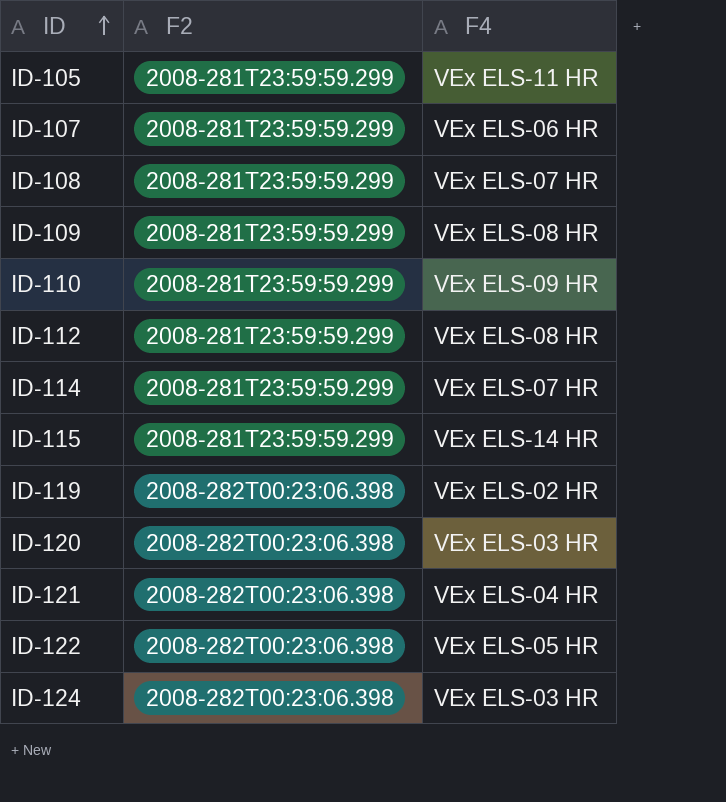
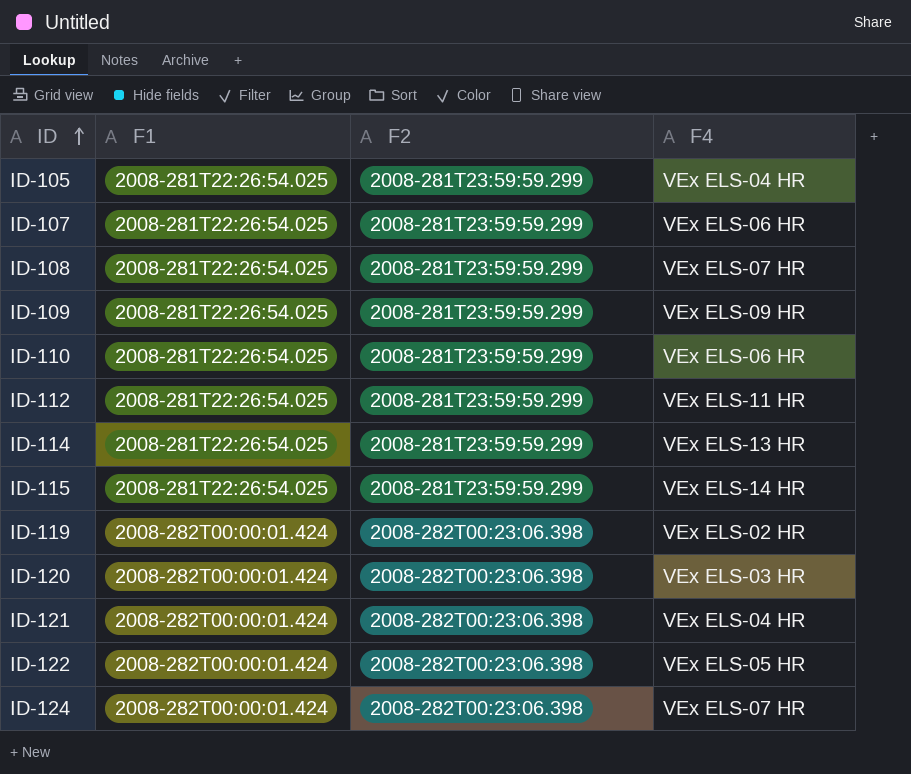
column F1 | position: none -> 2
ID-105 | F4: VEx ELS-11 HR -> VEx ELS-04 HR
ID-109 | F4: VEx ELS-08 HR -> VEx ELS-09 HR
ID-110 | F4: VEx ELS-09 HR -> VEx ELS-06 HR
ID-112 | F4: VEx ELS-08 HR -> VEx ELS-11 HR
ID-114 | F4: VEx ELS-07 HR -> VEx ELS-13 HR
ID-124 | F4: VEx ELS-03 HR -> VEx ELS-07 HR

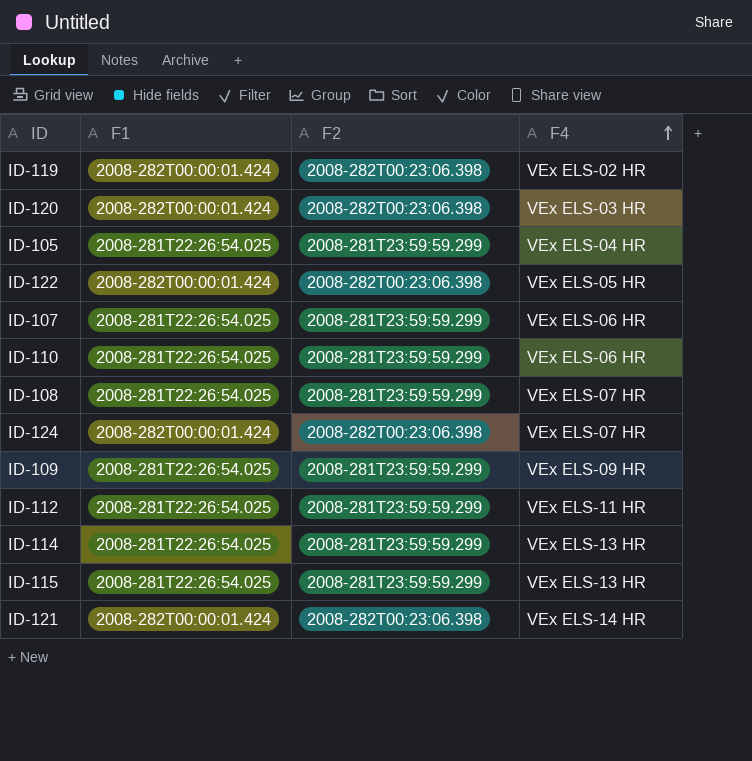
row order: ID ascending -> F4 ascending
ID-115 | F4: VEx ELS-14 HR -> VEx ELS-13 HR
ID-121 | F4: VEx ELS-04 HR -> VEx ELS-14 HR

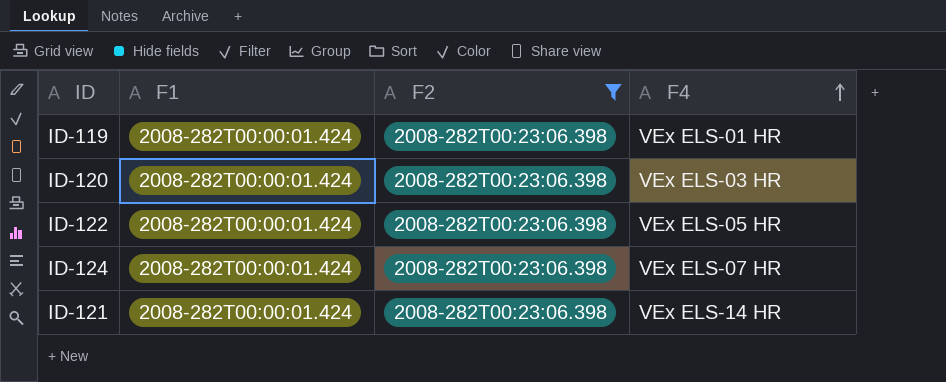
filter: none -> F2 = 2008-282T00:23:06.398
ID-119 | F4: VEx ELS-02 HR -> VEx ELS-01 HR

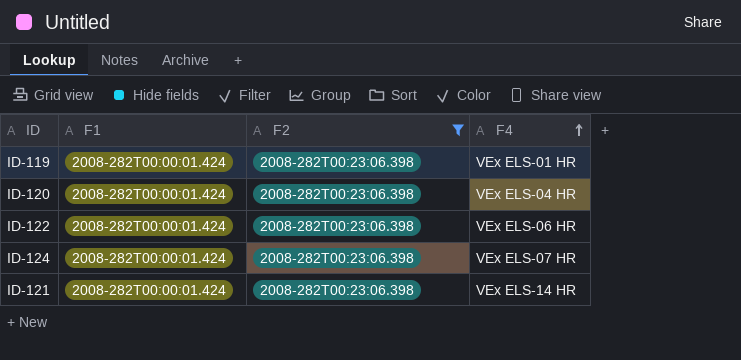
ID-120 | F4: VEx ELS-03 HR -> VEx ELS-04 HR
ID-122 | F4: VEx ELS-05 HR -> VEx ELS-06 HR

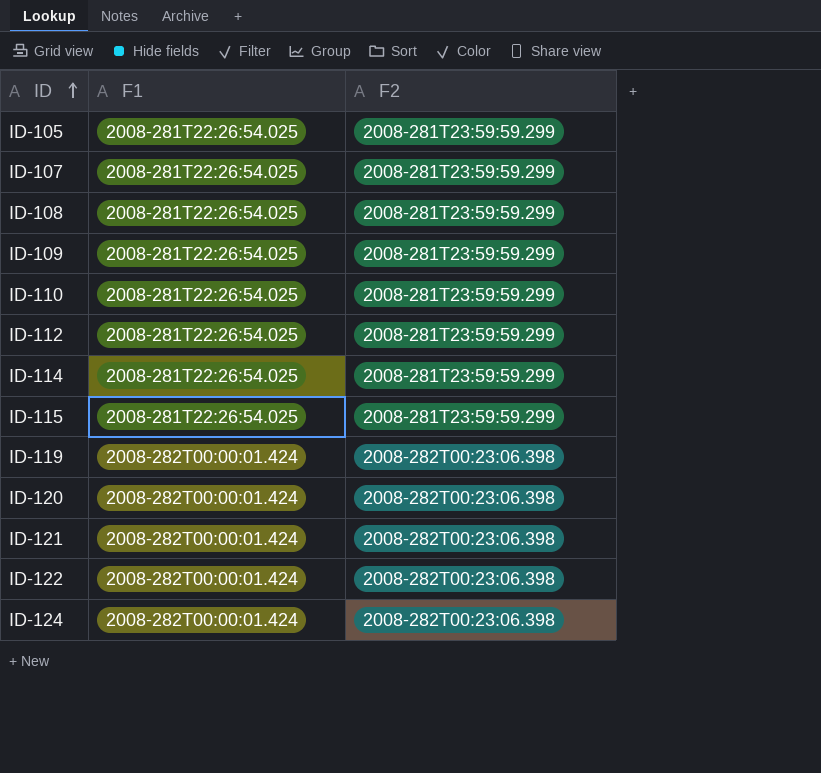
filter: F2 = 2008-282T00:23:06.398 -> none
row order: F4 ascending -> ID ascending
column F4 | position: 4 -> none

